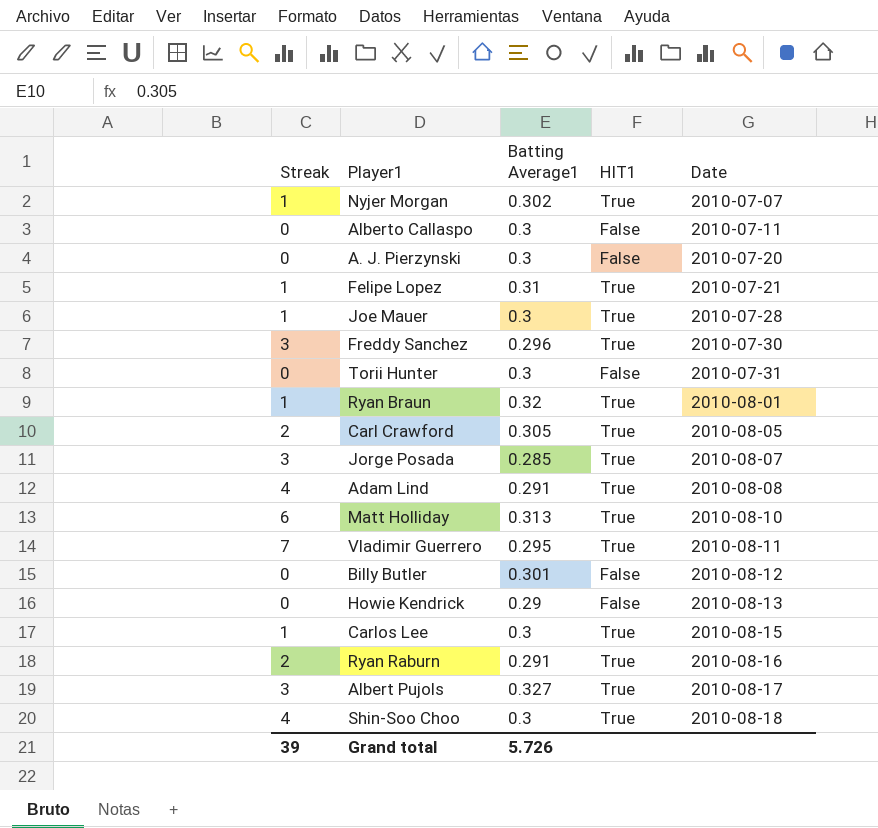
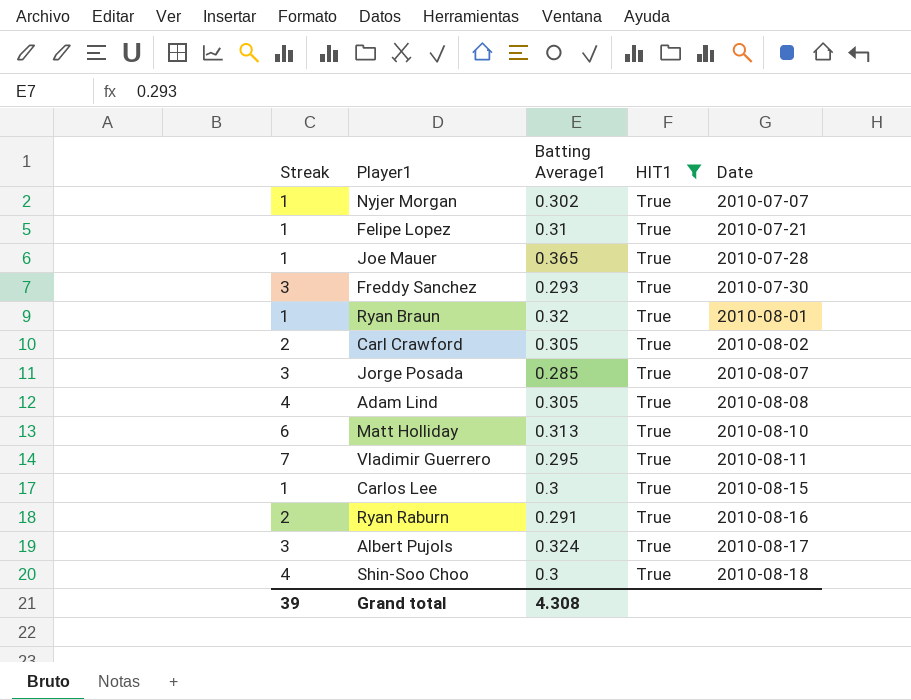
filter: none -> HIT1 = True
Joe Mauer | Batting Average1: 0.3 -> 0.365
Freddy Sanchez | Batting Average1: 0.296 -> 0.293
Carl Crawford | Date: 2010-08-05 -> 2010-08-02
Adam Lind | Batting Average1: 0.291 -> 0.305
Albert Pujols | Batting Average1: 0.327 -> 0.324
Grand total | Batting Average1: 5.726 -> 4.308

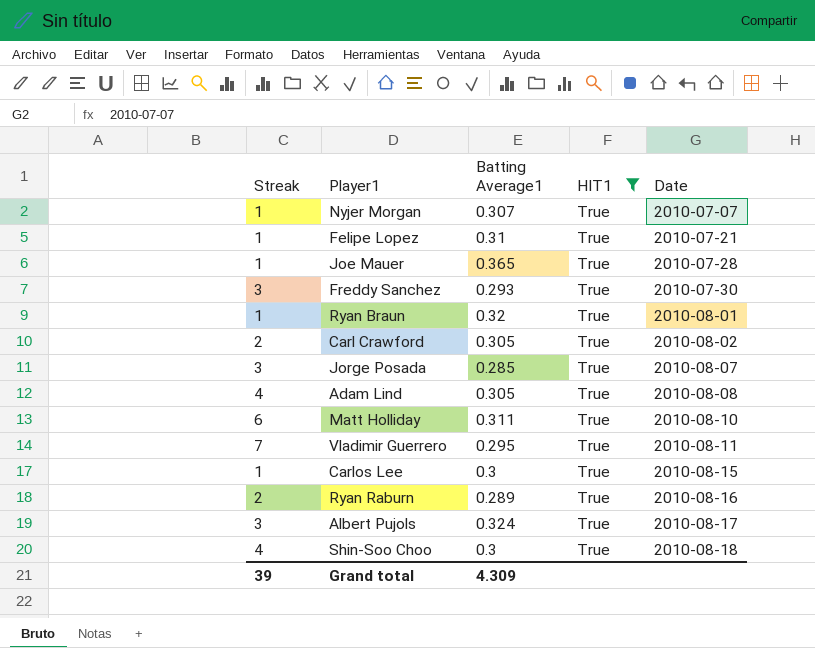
Nyjer Morgan | Batting Average1: 0.302 -> 0.307
Matt Holliday | Batting Average1: 0.313 -> 0.311
Ryan Raburn | Batting Average1: 0.291 -> 0.289
Grand total | Batting Average1: 4.308 -> 4.309

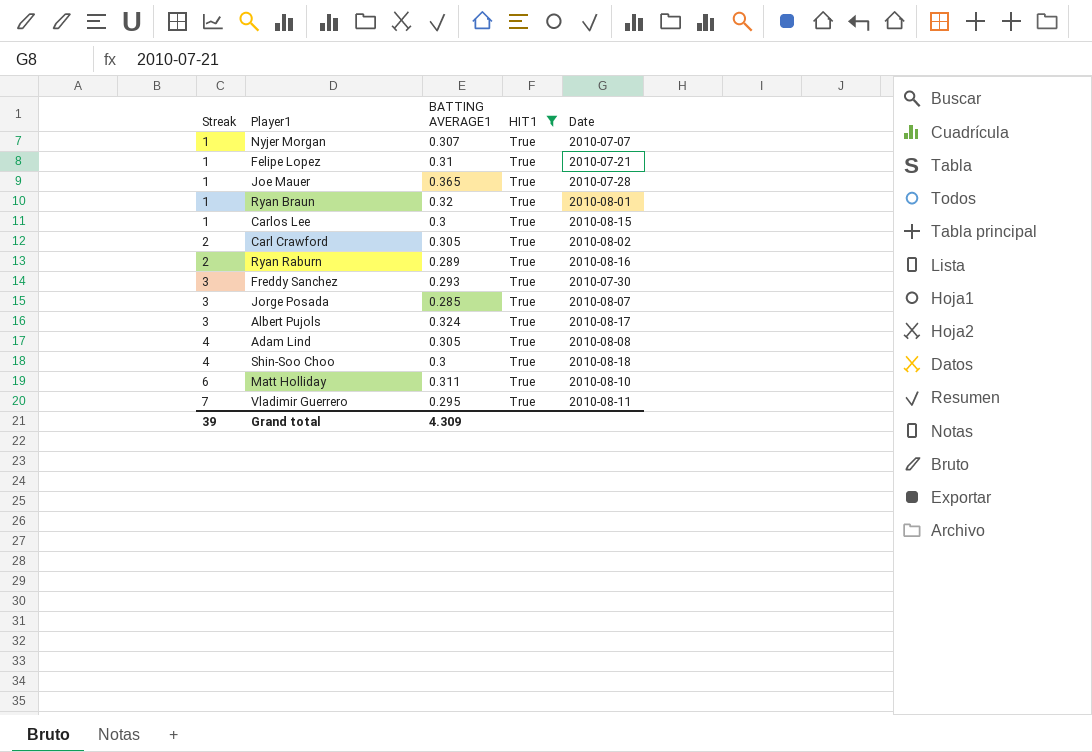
row order: Date ascending -> Streak ascending
column name: Batting Average1 -> BATTING AVERAGE1

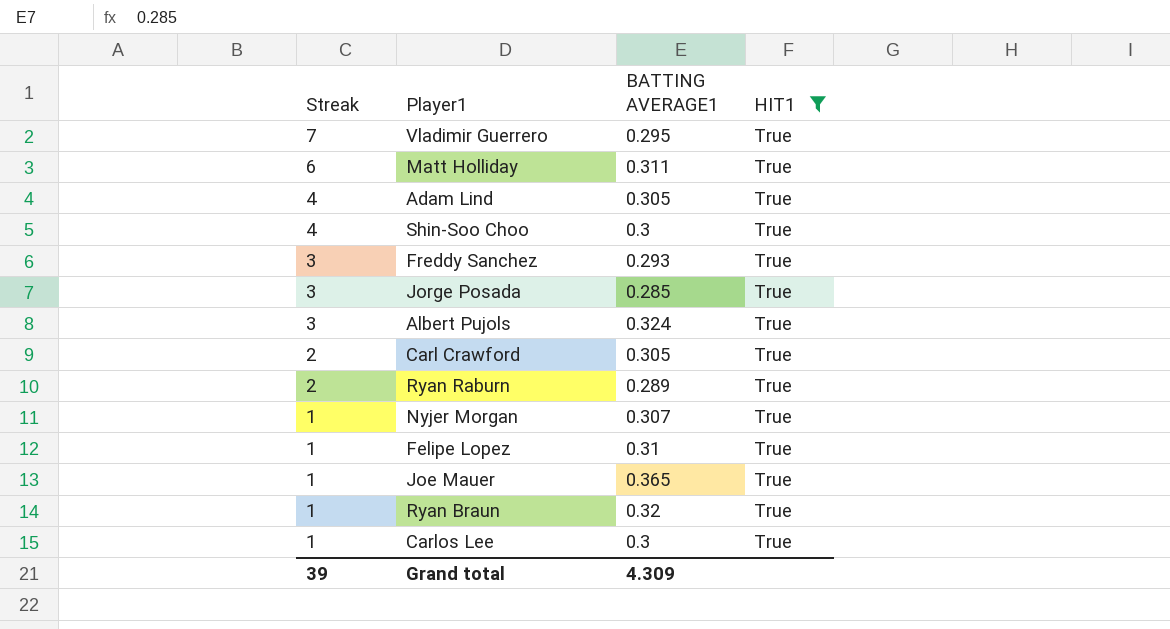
row order: Streak ascending -> Streak descending
column Date | position: 5 -> none

